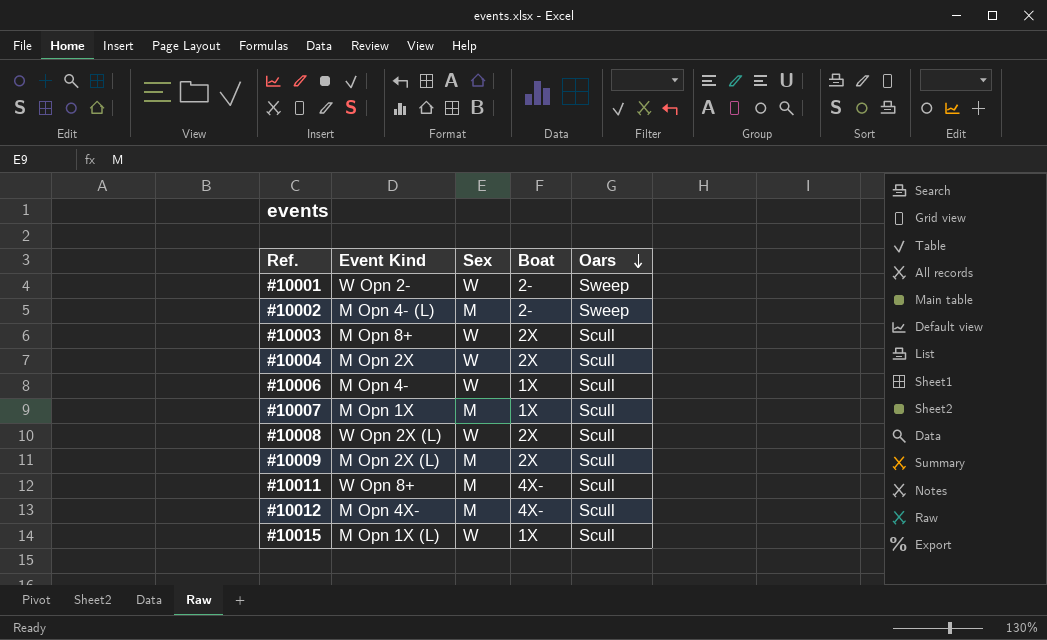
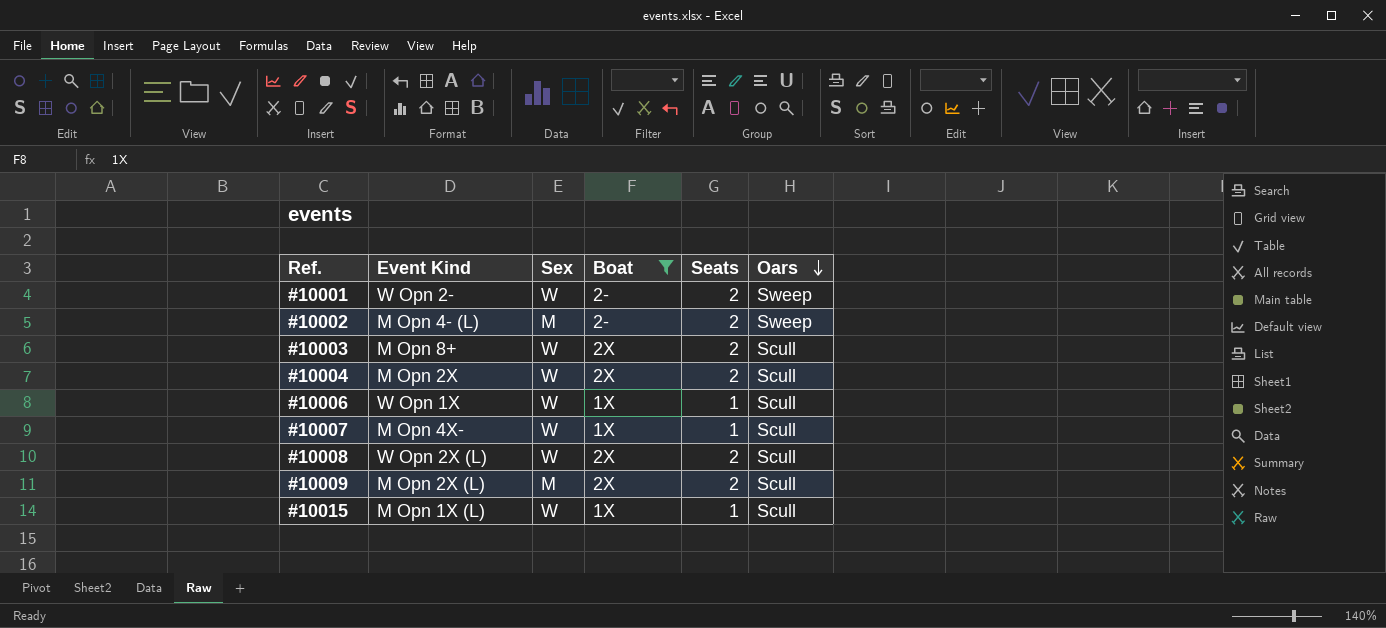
filter: none -> Boat != 4X-
column Seats | position: none -> 5
#10006 | Event Kind: M Opn 4- -> W Opn 1X
#10007 | Event Kind: M Opn 1X -> M Opn 4X-
#10007 | Sex: M -> W

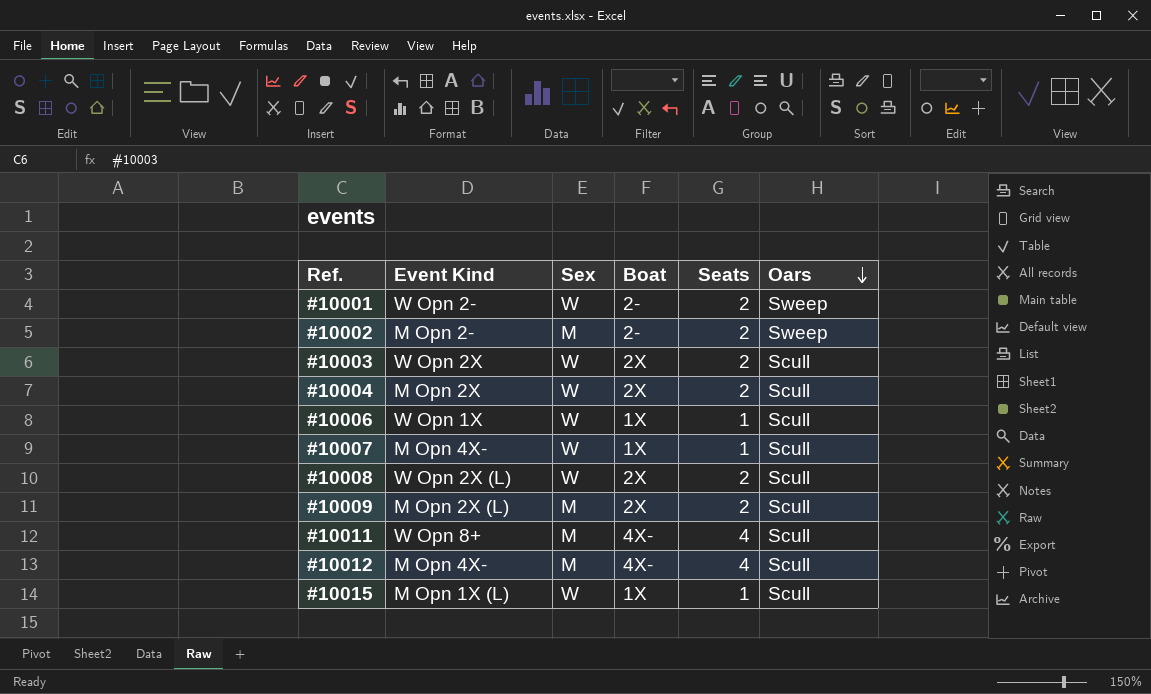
filter: Boat != 4X- -> none
#10002 | Event Kind: M Opn 4- (L) -> M Opn 2-
#10003 | Event Kind: M Opn 8+ -> W Opn 2X

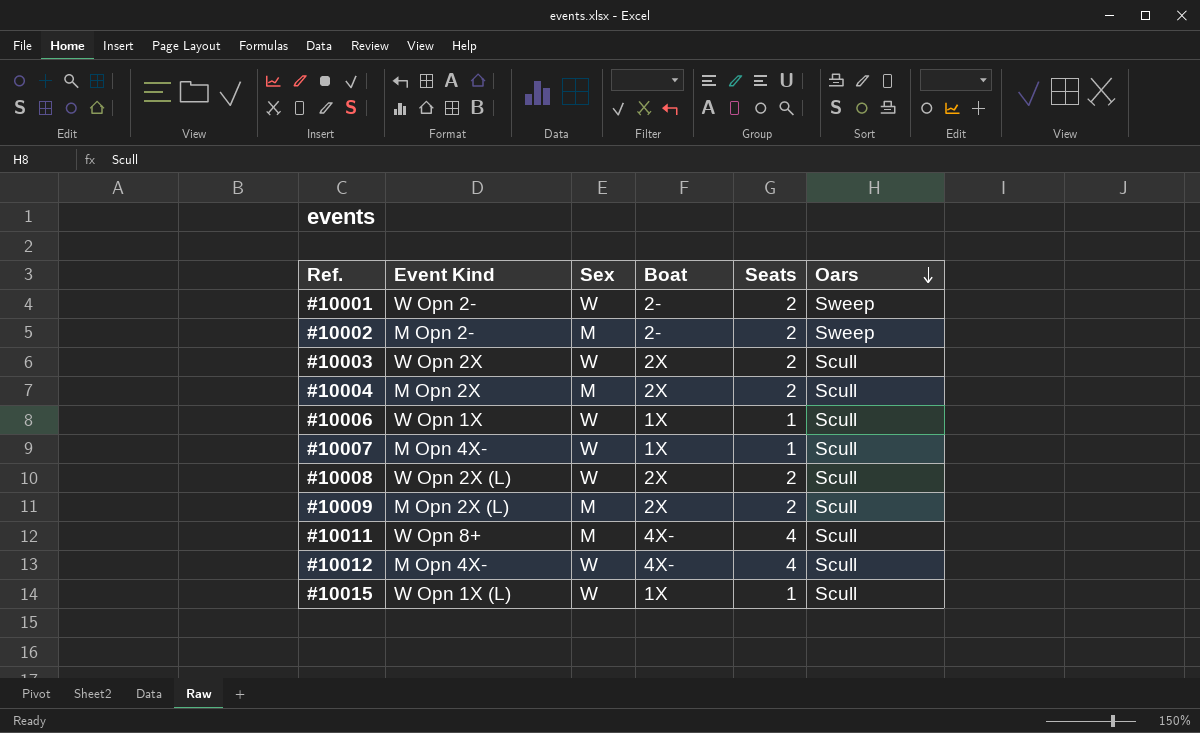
#10004 | Sex: W -> M
#10012 | Sex: M -> W
#10015 | Event Kind: M Opn 1X (L) -> W Opn 1X (L)

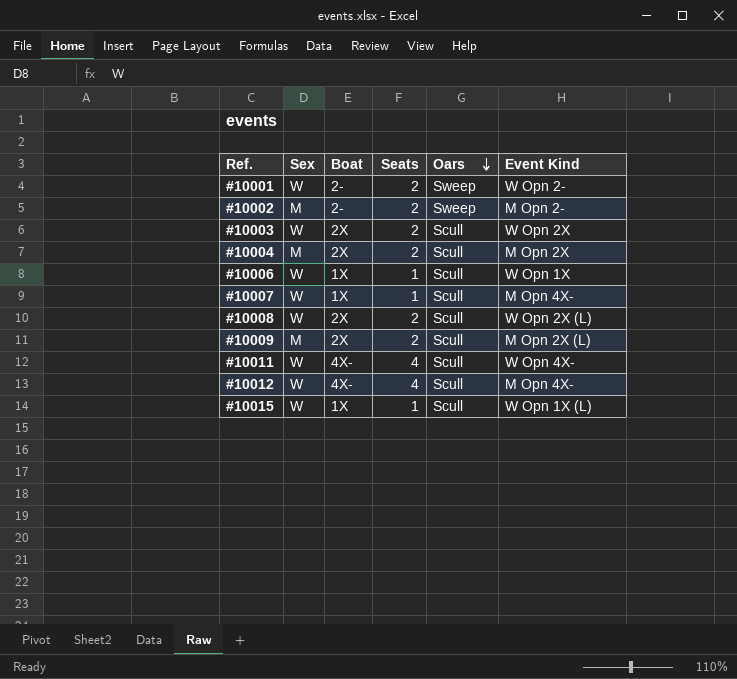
column Event Kind | position: 2 -> 6
#10011 | Sex: M -> W
#10011 | Event Kind: W Opn 8+ -> W Opn 4X-

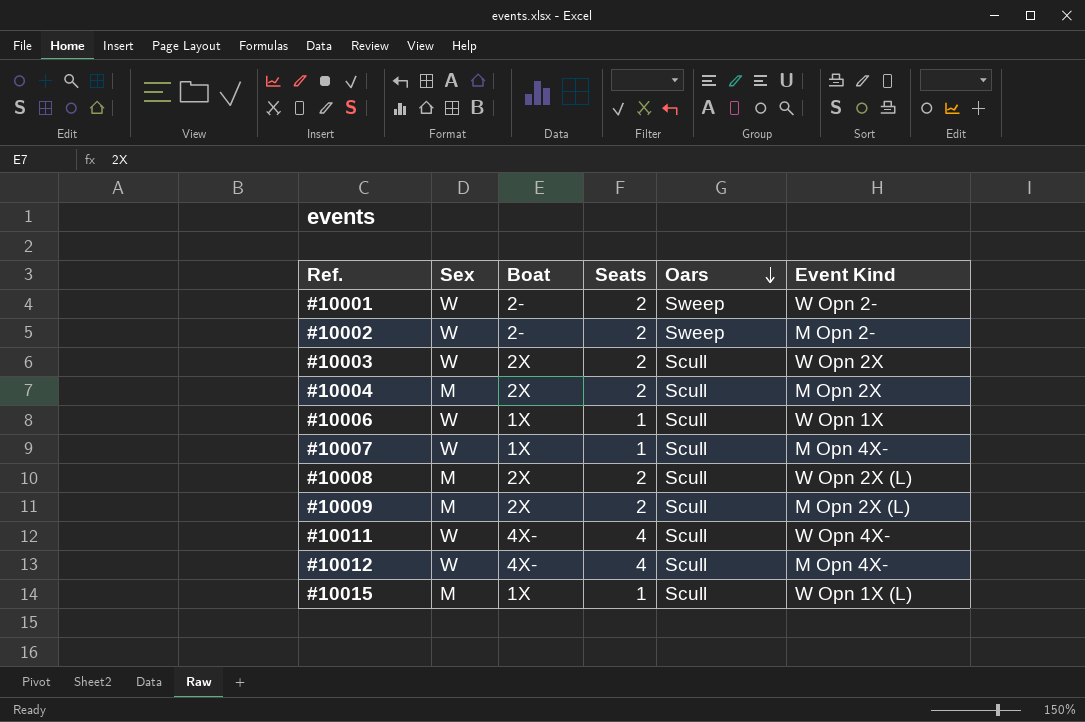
#10002 | Sex: M -> W
#10008 | Sex: W -> M
#10015 | Sex: W -> M

